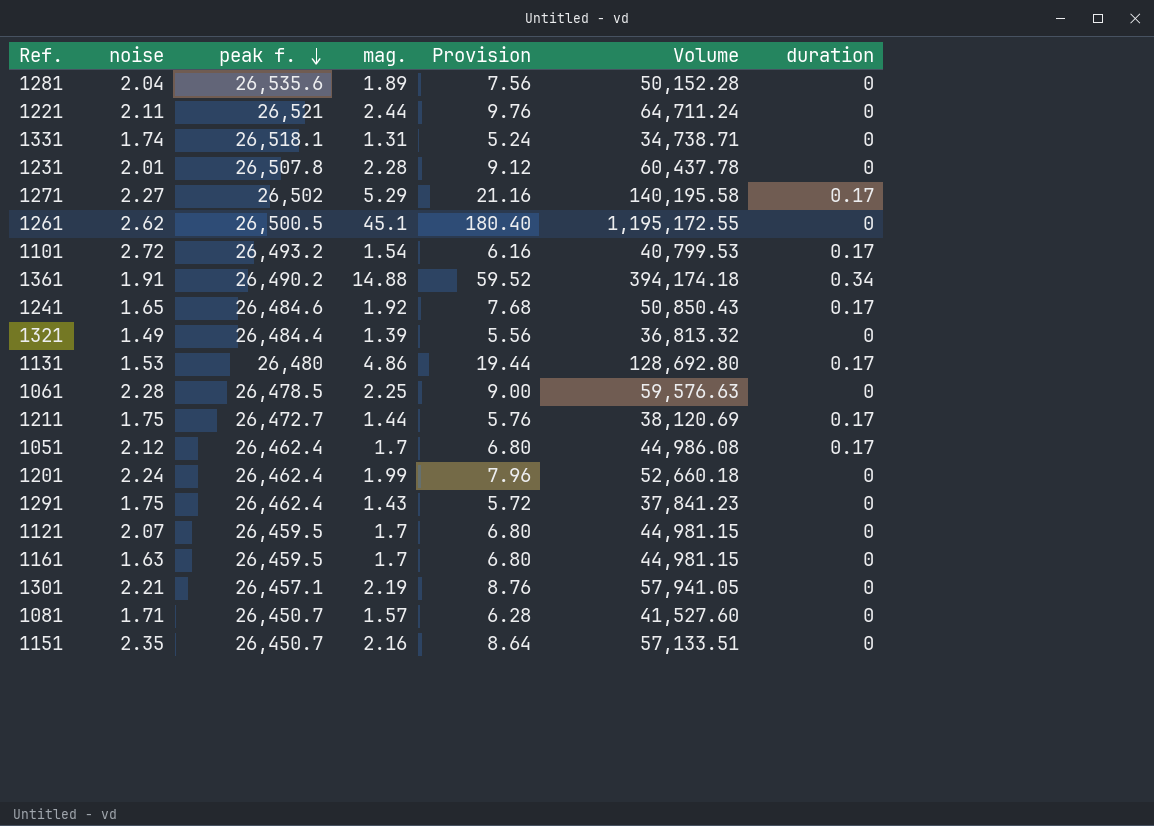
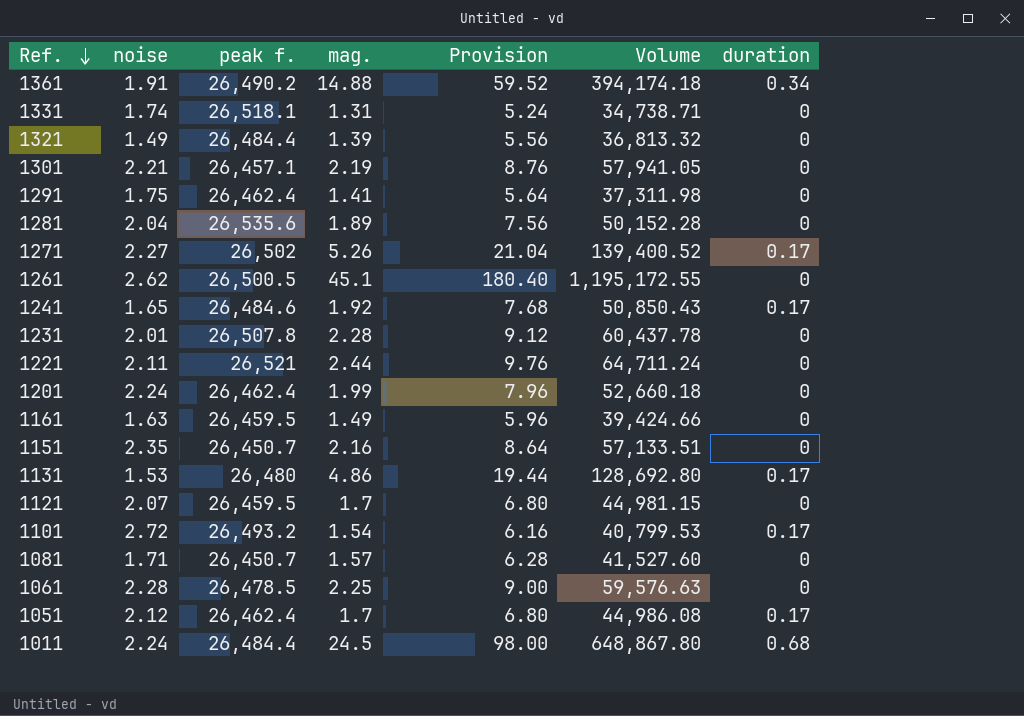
row order: peak f. descending -> Ref. descending
row 1211: 1.75 | 26,472.7 | 1.44 | 5.76 | 38,120.69 | 0.17 -> none
1291 | mag.: 1.43 -> 1.41
1291 | Provision: 5.72 -> 5.64
1291 | Volume: 37,841.23 -> 37,311.98
1271 | mag.: 5.29 -> 5.26
1271 | Provision: 21.16 -> 21.04
1271 | Volume: 140,195.58 -> 139,400.52
1161 | mag.: 1.7 -> 1.49
1161 | Provision: 6.80 -> 5.96
1161 | Volume: 44,981.15 -> 39,424.66
row 1011: none -> 2.24 | 26,484.4 | 24.5 | 98.00 | 648,867.80 | 0.68

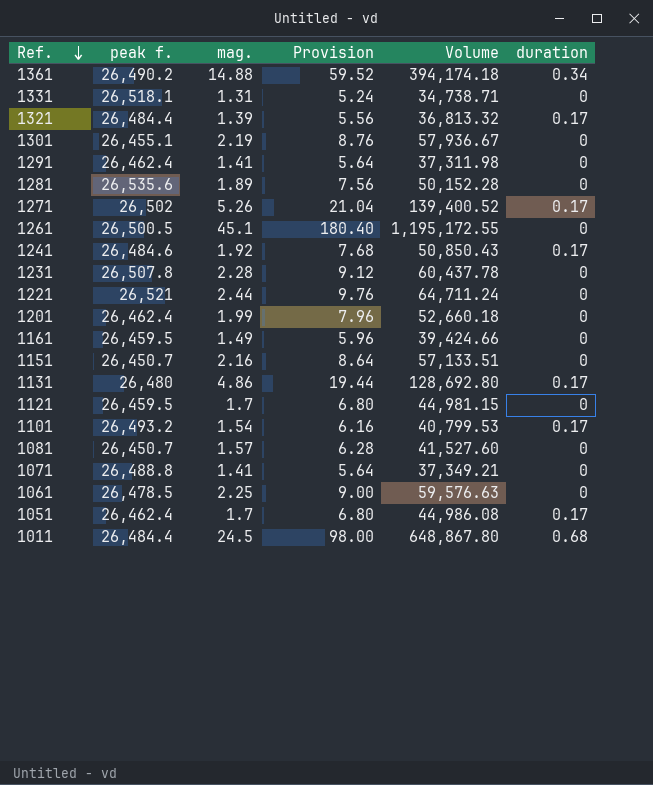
column noise | position: 2 -> none
1321 | duration: 0 -> 0.17
1301 | peak f.: 26,457.1 -> 26,455.1
1301 | Volume: 57,941.05 -> 57,936.67
row 1071: none -> 26,488.8 | 1.41 | 5.64 | 37,349.21 | 0

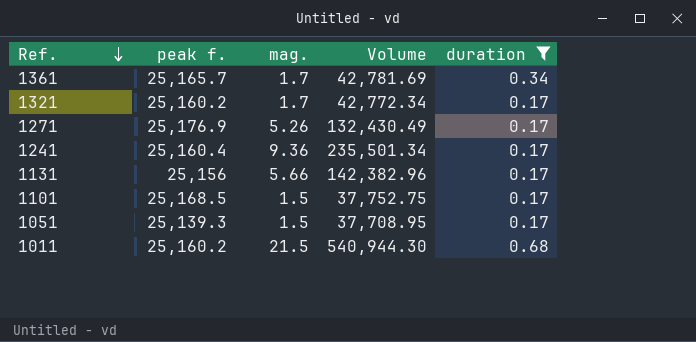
filter: none -> duration != 0
column Provision | formula: [mag.] * 4 -> none
1361 | peak f.: 26,490.2 -> 25,165.7
1361 | mag.: 14.88 -> 1.7
1361 | Volume: 394,174.18 -> 42,781.69
1321 | peak f.: 26,484.4 -> 25,160.2
1321 | mag.: 1.39 -> 1.7
1321 | Volume: 36,813.32 -> 42,772.34
1271 | peak f.: 26,502 -> 25,176.9
1271 | Volume: 139,400.52 -> 132,430.49
1241 | peak f.: 26,484.6 -> 25,160.4
1241 | mag.: 1.92 -> 9.36
1241 | Volume: 50,850.43 -> 235,501.34
1131 | peak f.: 26,480 -> 25,156
1131 | mag.: 4.86 -> 5.66
1131 | Volume: 128,692.80 -> 142,382.96
1101 | peak f.: 26,493.2 -> 25,168.5
1101 | mag.: 1.54 -> 1.5
1101 | Volume: 40,799.53 -> 37,752.75
1051 | peak f.: 26,462.4 -> 25,139.3
1051 | mag.: 1.7 -> 1.5
1051 | Volume: 44,986.08 -> 37,708.95
1011 | peak f.: 26,484.4 -> 25,160.2
1011 | mag.: 24.5 -> 21.5
1011 | Volume: 648,867.80 -> 540,944.30

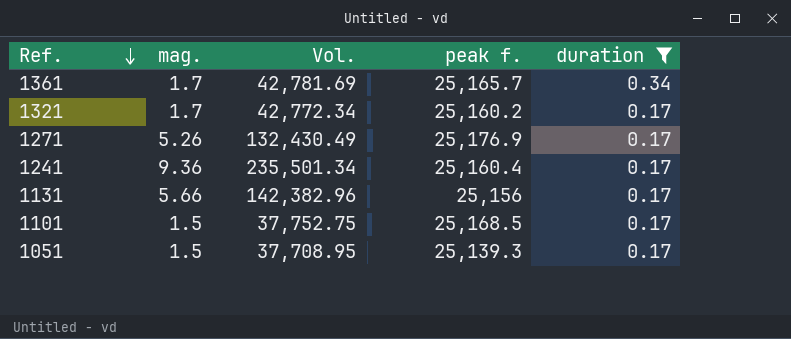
column name: Volume -> Vol.
column peak f. | position: 2 -> 4
row 1011: 25,160.2 | 21.5 | 540,944.30 | 0.68 -> none

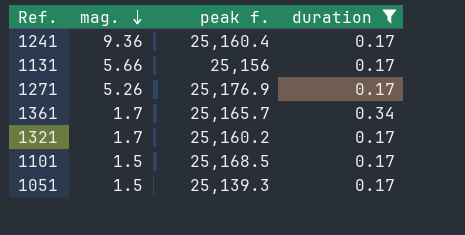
row order: Ref. descending -> mag. descending
column Vol. | formula: [mag.] * [peak f.] -> none

